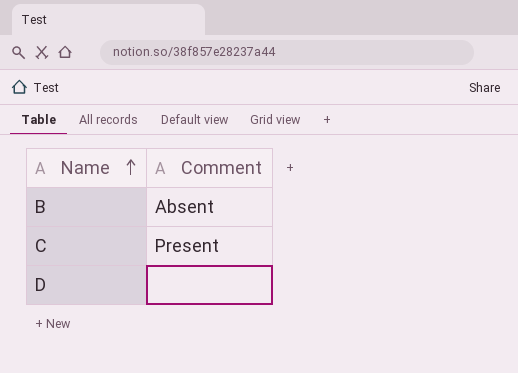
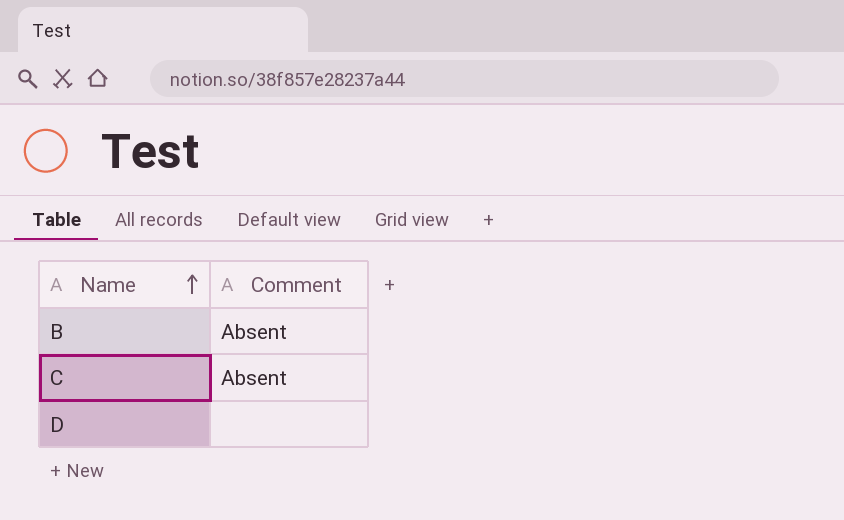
C | Comment: Present -> Absent

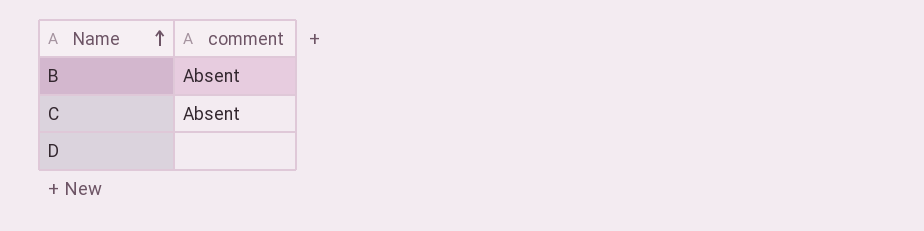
column name: Comment -> comment

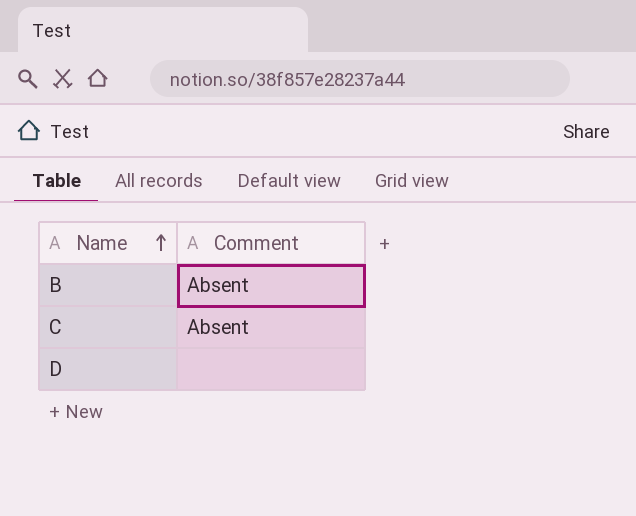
column name: comment -> Comment

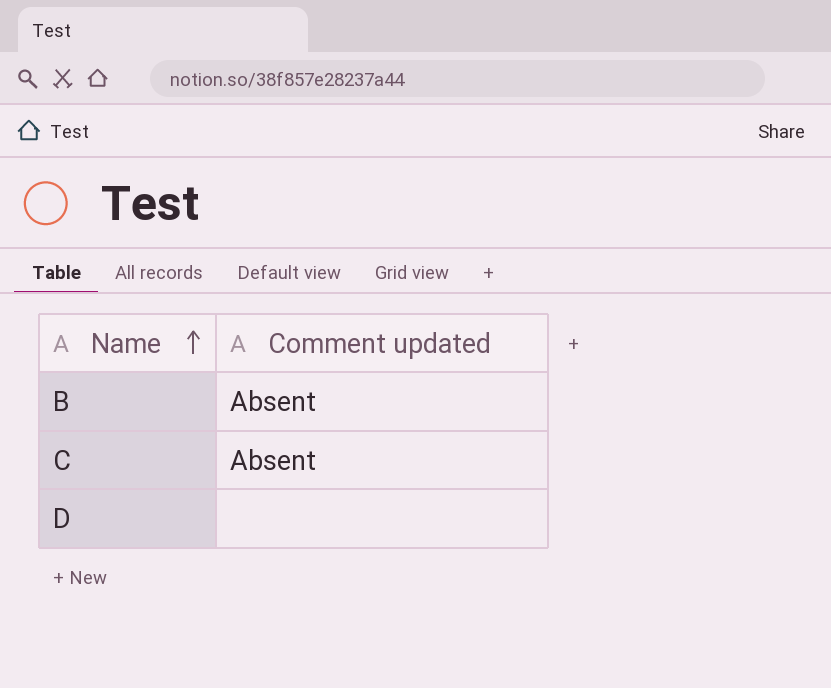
column name: Comment -> Comment updated

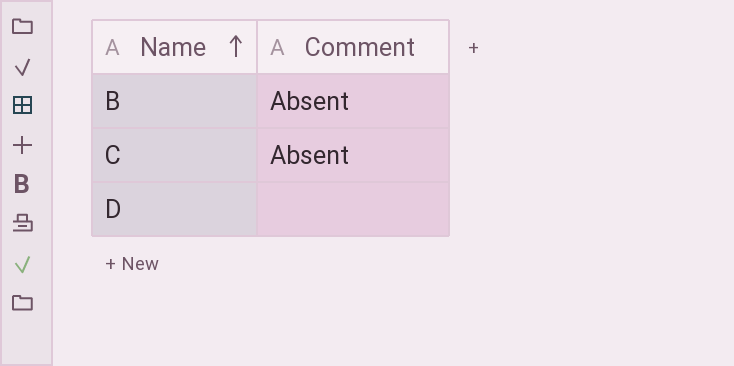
column name: Comment updated -> Comment

